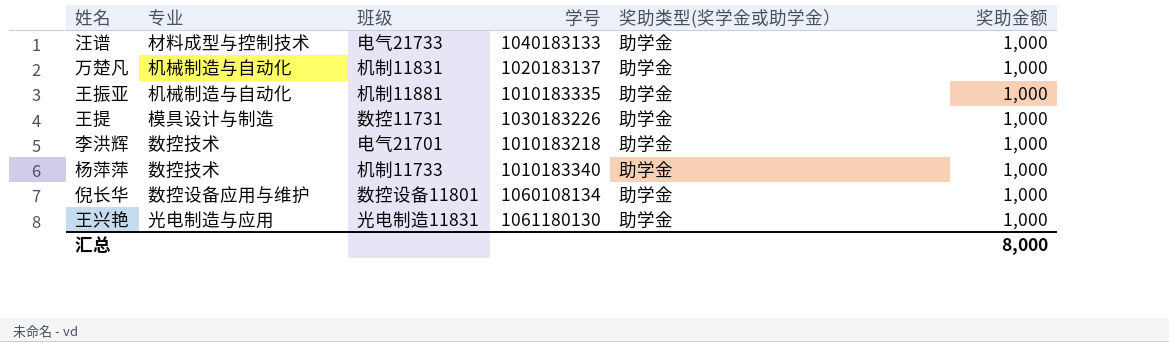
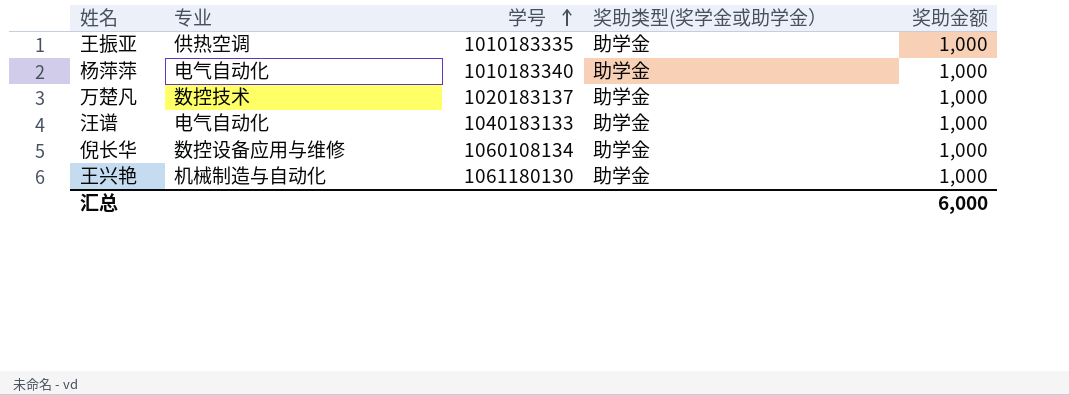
row order: none -> 学号 ascending
column 班级 | position: 3 -> none
row 王提: 模具设计与制造 | 数控11731 | 1030183226 | 助学金 | 1,000 -> none
row 李洪辉: 数控技术 | 电气21701 | 1010183218 | 助学金 | 1,000 -> none
王振亚 | 专业: 机械制造与自动化 -> 供热空调
杨萍萍 | 专业: 数控技术 -> 电气自动化
万楚凡 | 专业: 机械制造与自动化 -> 数控技术
汪谱 | 专业: 材料成型与控制技术 -> 电气自动化
倪长华 | 专业: 数控设备应用与维护 -> 数控设备应用与维修
王兴艳 | 专业: 光电制造与应用 -> 机械制造与自动化
汇总 | 奖助金额: 8,000 -> 6,000

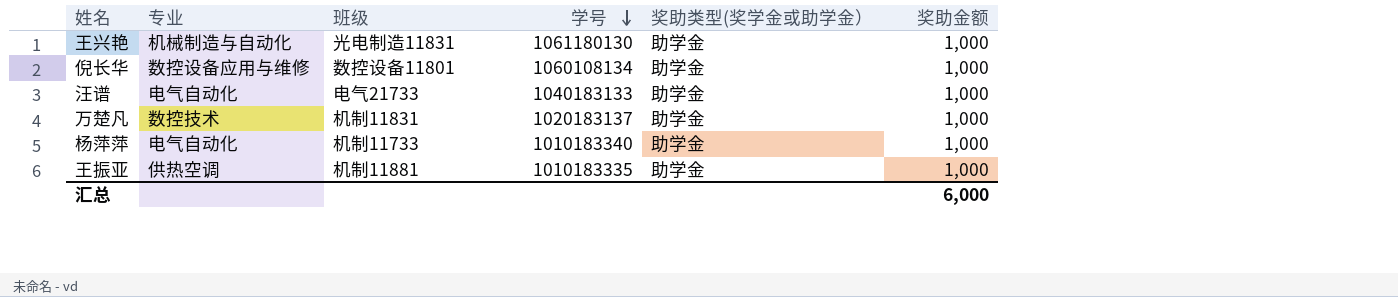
row order: 学号 ascending -> 学号 descending
column 班级 | position: none -> 3

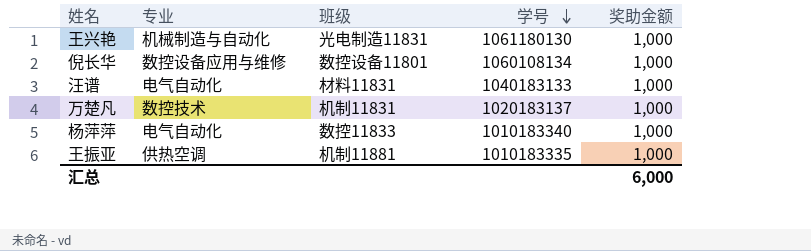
column 奖助类型(奖学金或助学金） | position: 5 -> none
汪谱 | 班级: 电气21733 -> 材料11831
杨萍萍 | 班级: 机制11733 -> 数控11833

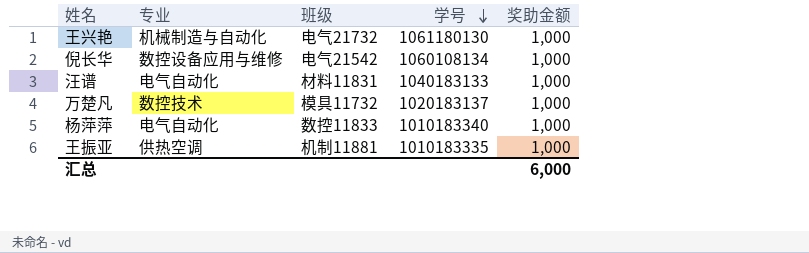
王兴艳 | 班级: 光电制造11831 -> 电气21732
倪长华 | 班级: 数控设备11801 -> 电气21542
万楚凡 | 班级: 机制11831 -> 模具11732

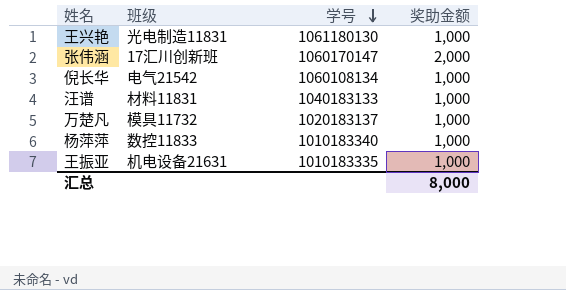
column 专业 | position: 2 -> none
王兴艳 | 班级: 电气21732 -> 光电制造11831
row 张伟涵: none -> 17汇川创新班 | 1060170147 | 2,000
王振亚 | 班级: 机制11881 -> 机电设备21631
汇总 | 奖助金额: 6,000 -> 8,000

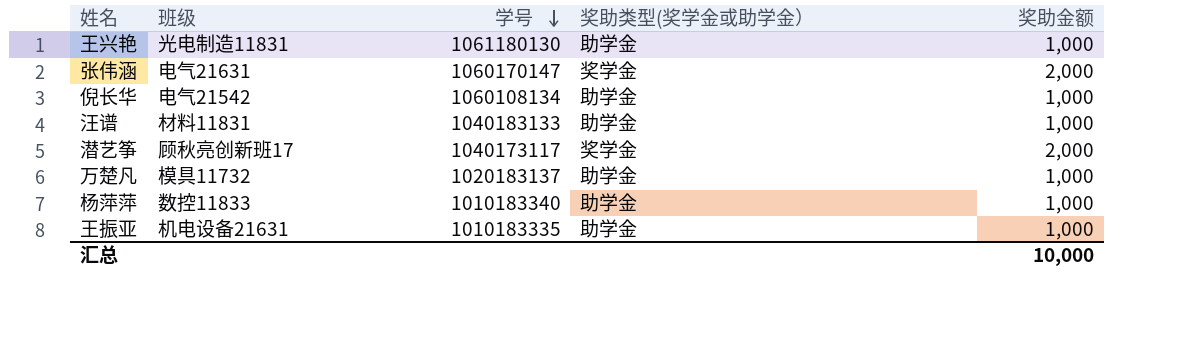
column 奖助类型(奖学金或助学金） | position: none -> 4
张伟涵 | 班级: 17汇川创新班 -> 电气21631
row 潜艺筝: none -> 顾秋亮创新班17 | 1040173117 | 奖学金 | 2,000
汇总 | 奖助金额: 8,000 -> 10,000

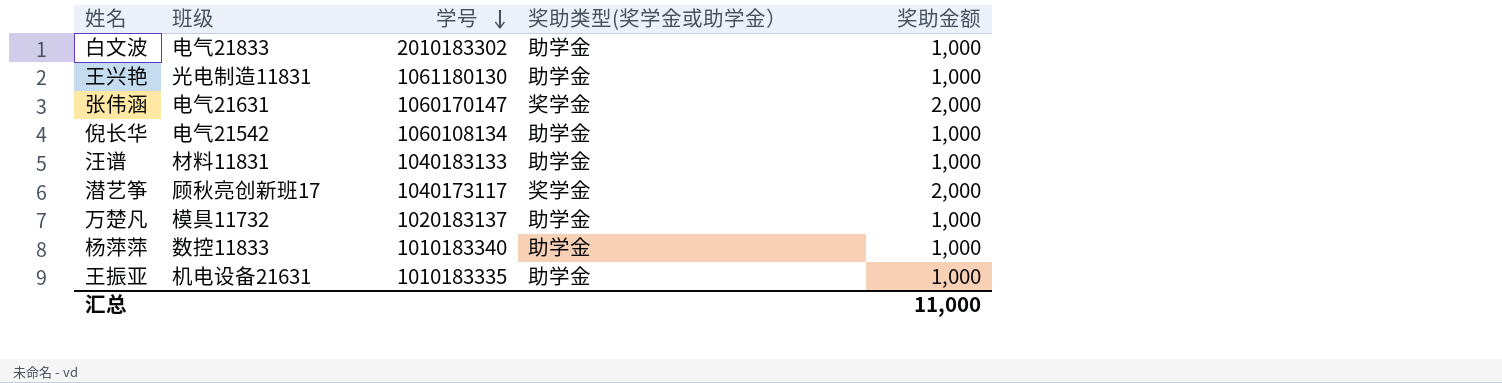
row 白文波: none -> 电气21833 | 2010183302 | 助学金 | 1,000
汇总 | 奖助金额: 10,000 -> 11,000

